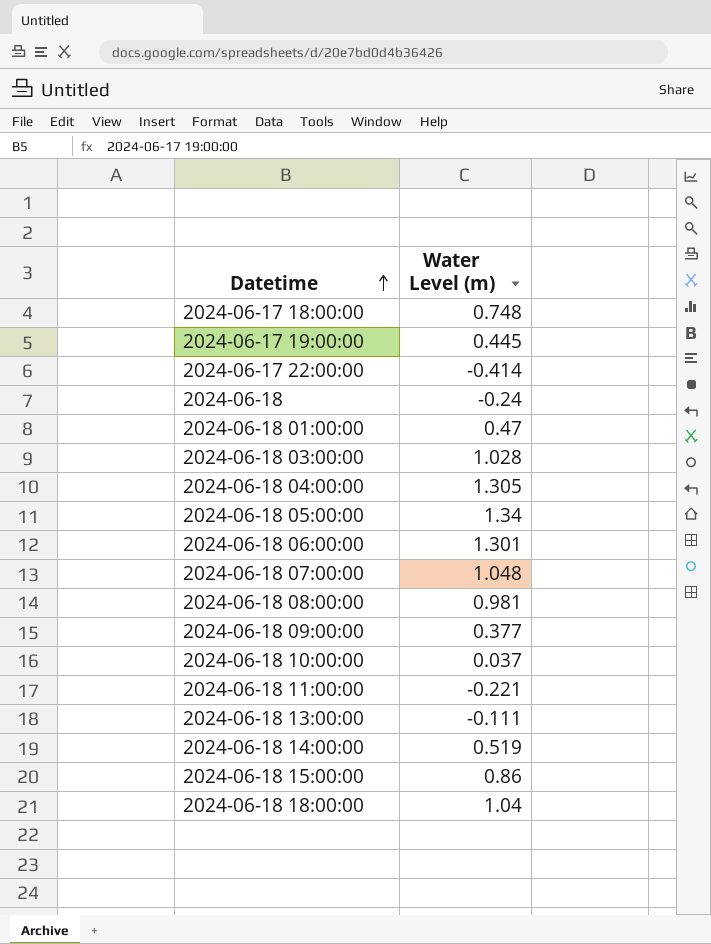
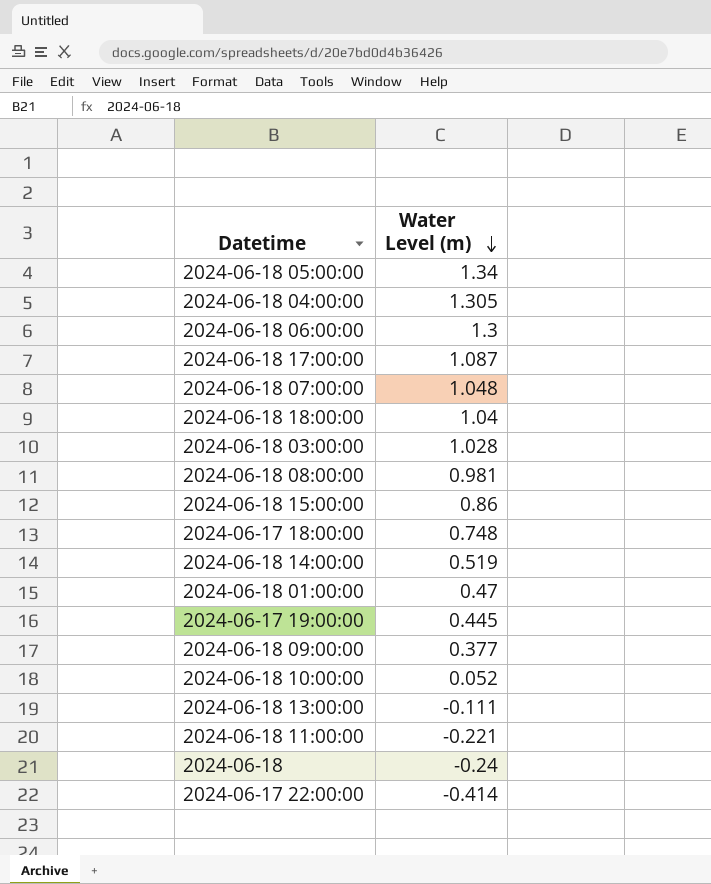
row order: Datetime ascending -> Water Level (m) descending
2024-06-18 06:00:00 | Water Level (m): 1.301 -> 1.3
row 2024-06-18 17:00:00: none -> 1.087
2024-06-18 10:00:00 | Water Level (m): 0.037 -> 0.052

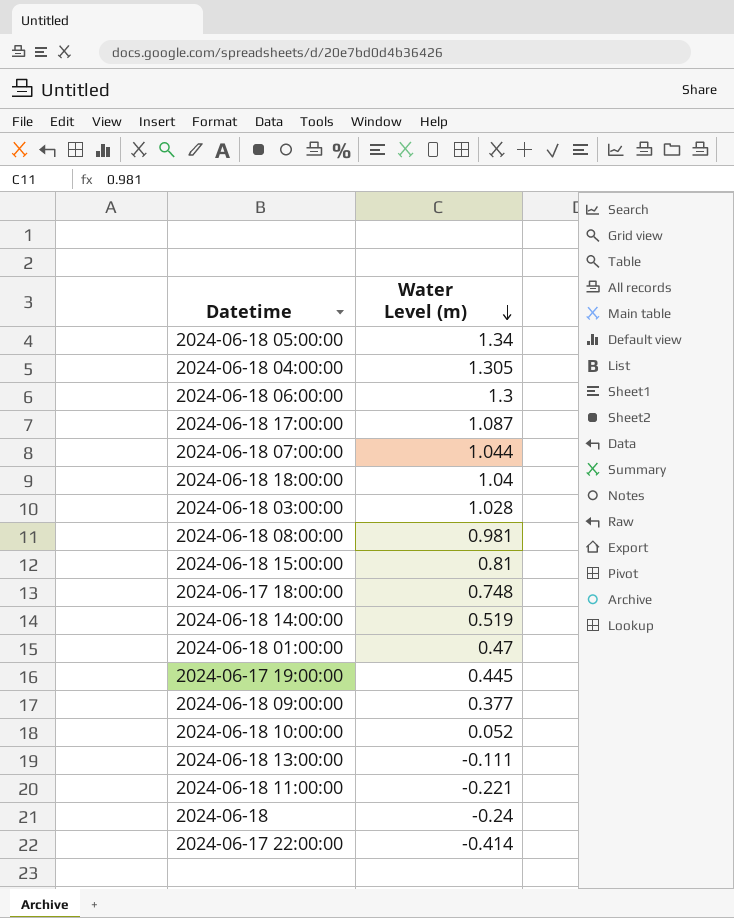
2024-06-18 07:00:00 | Water Level (m): 1.048 -> 1.044
2024-06-18 15:00:00 | Water Level (m): 0.86 -> 0.81

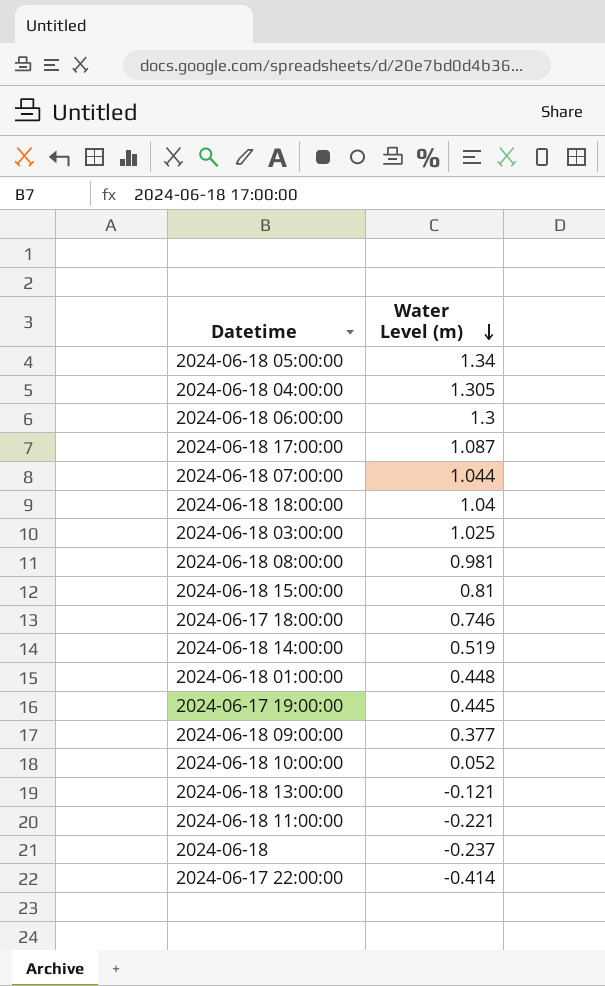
2024-06-18 03:00:00 | Water Level (m): 1.028 -> 1.025
2024-06-17 18:00:00 | Water Level (m): 0.748 -> 0.746
2024-06-18 01:00:00 | Water Level (m): 0.47 -> 0.448
2024-06-18 13:00:00 | Water Level (m): -0.111 -> -0.121
2024-06-18 | Water Level (m): -0.24 -> -0.237

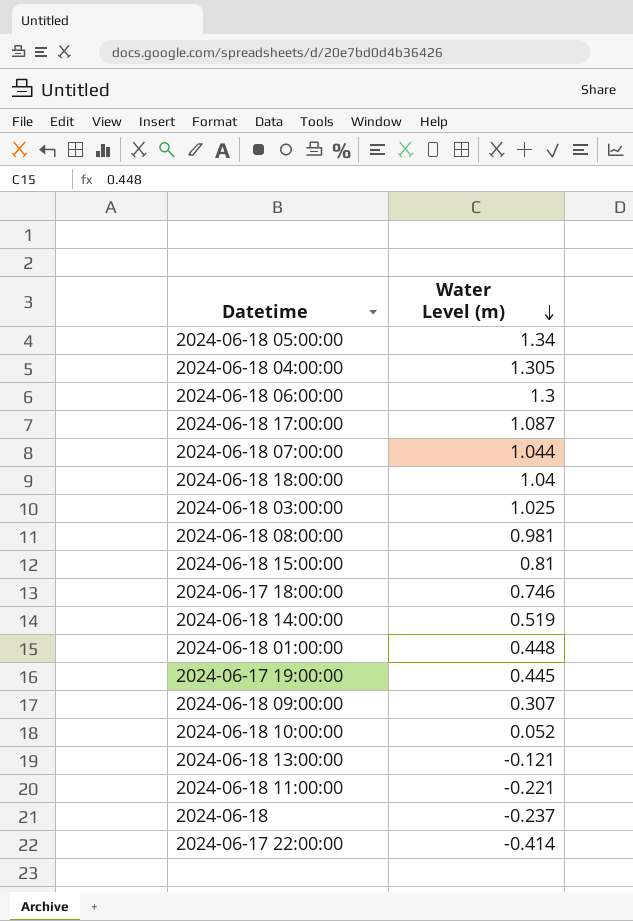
2024-06-18 09:00:00 | Water Level (m): 0.377 -> 0.307

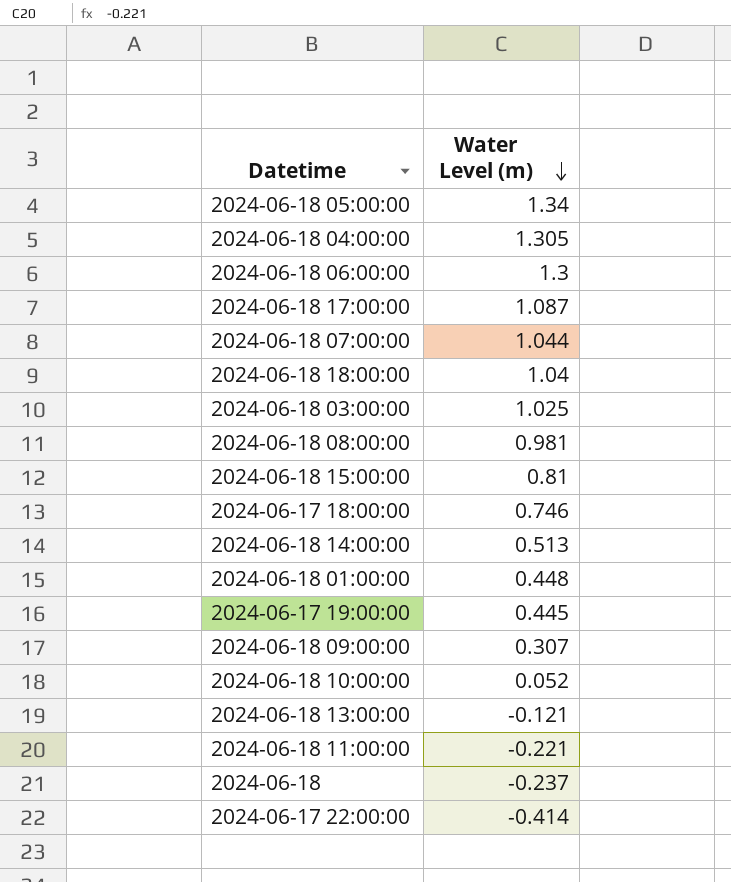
2024-06-18 14:00:00 | Water Level (m): 0.519 -> 0.513

